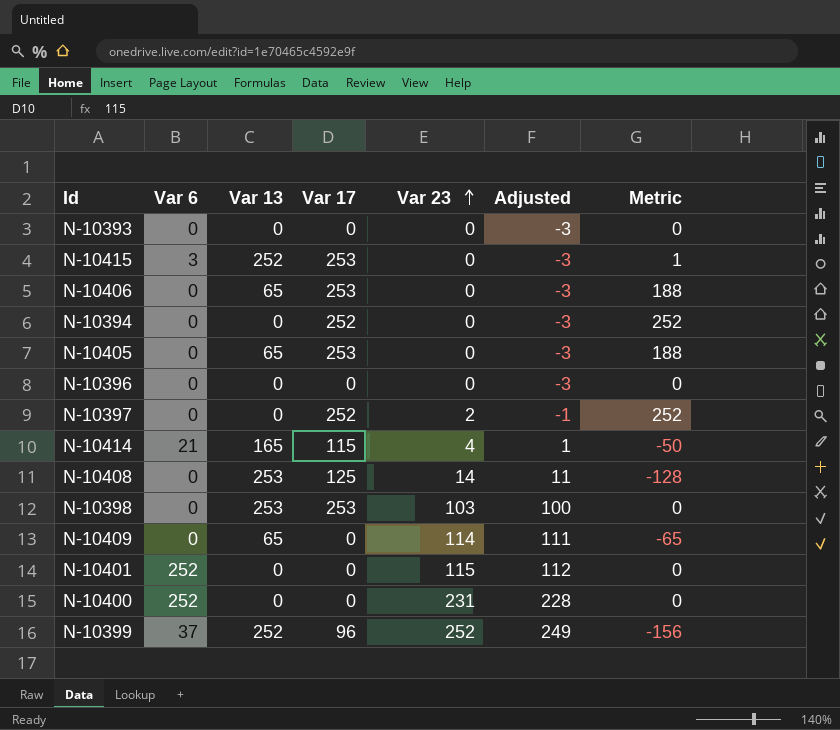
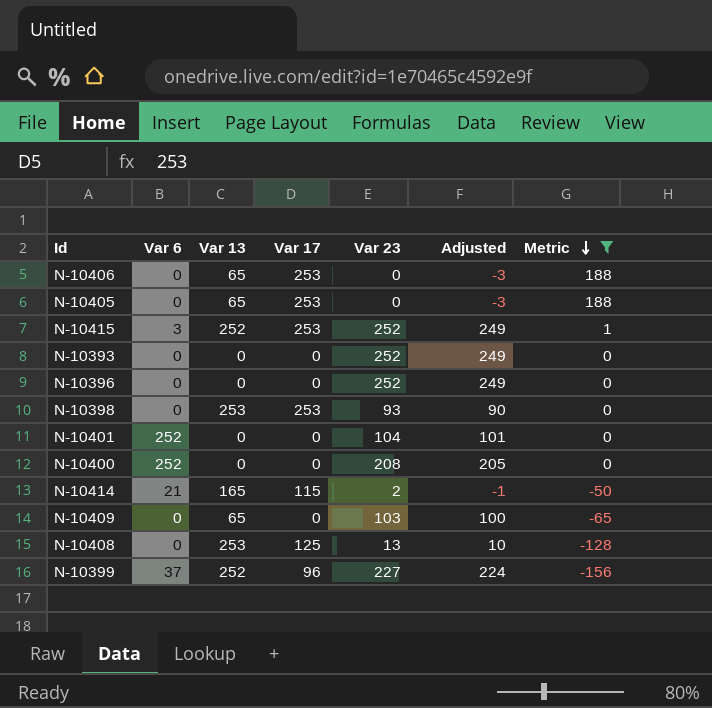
filter: none -> Metric != 252
row order: Var 23 ascending -> Metric descending
N-10415 | Var 23: 0 -> 252
N-10415 | Adjusted: -3 -> 249
N-10393 | Var 23: 0 -> 252
N-10393 | Adjusted: -3 -> 249
N-10396 | Var 23: 0 -> 252
N-10396 | Adjusted: -3 -> 249
N-10398 | Var 23: 103 -> 93
N-10398 | Adjusted: 100 -> 90
N-10401 | Var 23: 115 -> 104
N-10401 | Adjusted: 112 -> 101
N-10400 | Var 23: 231 -> 208
N-10400 | Adjusted: 228 -> 205
N-10414 | Var 23: 4 -> 2
N-10414 | Adjusted: 1 -> -1
N-10409 | Var 23: 114 -> 103
N-10409 | Adjusted: 111 -> 100
N-10408 | Var 23: 14 -> 13
N-10408 | Adjusted: 11 -> 10
N-10399 | Var 23: 252 -> 227
N-10399 | Adjusted: 249 -> 224

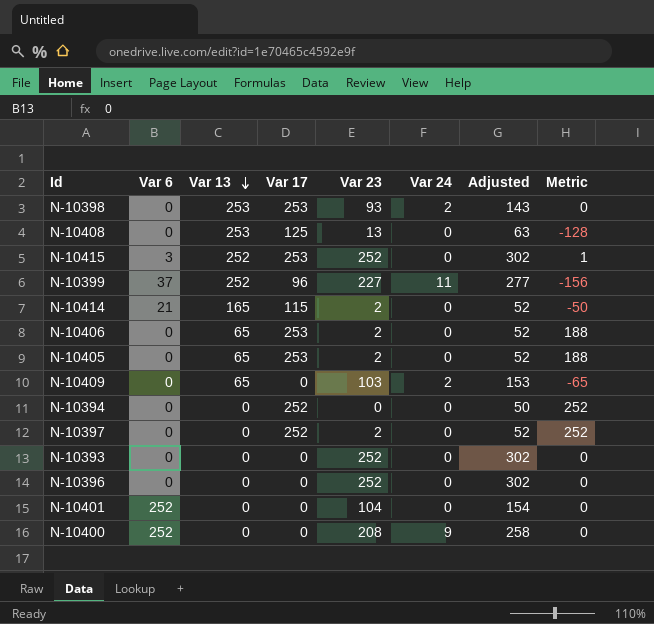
filter: Metric != 252 -> none
row order: Metric descending -> Var 13 descending
column Var 24 | position: none -> 6
column Adjusted | formula: [Var 23] - 3 -> [Var 23] + 50
N-10406 | Var 23: 0 -> 2
N-10405 | Var 23: 0 -> 2

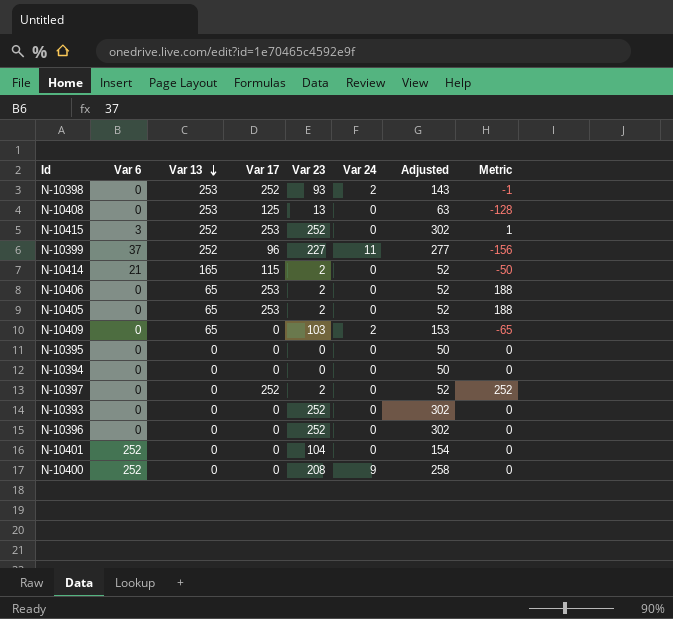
N-10398 | Var 17: 253 -> 252
N-10398 | Metric: 0 -> -1
row N-10395: none -> 0 | 0 | 0 | 0 | 0 | 50 | 0
N-10394 | Var 17: 252 -> 0
N-10394 | Metric: 252 -> 0

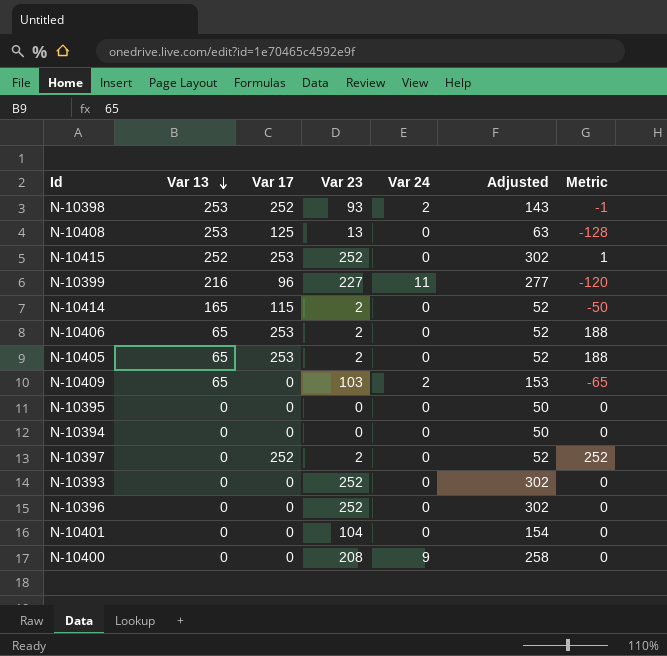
column Var 6 | position: 2 -> none
N-10399 | Var 13: 252 -> 216
N-10399 | Metric: -156 -> -120

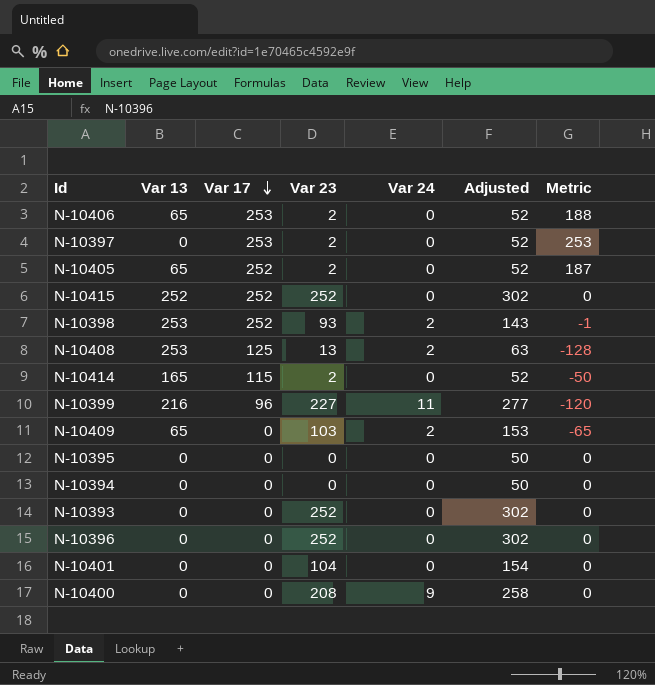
row order: Var 13 descending -> Var 17 descending
N-10397 | Var 17: 252 -> 253
N-10397 | Metric: 252 -> 253
N-10405 | Var 17: 253 -> 252
N-10405 | Metric: 188 -> 187
N-10415 | Var 17: 253 -> 252
N-10415 | Metric: 1 -> 0
N-10408 | Var 24: 0 -> 2

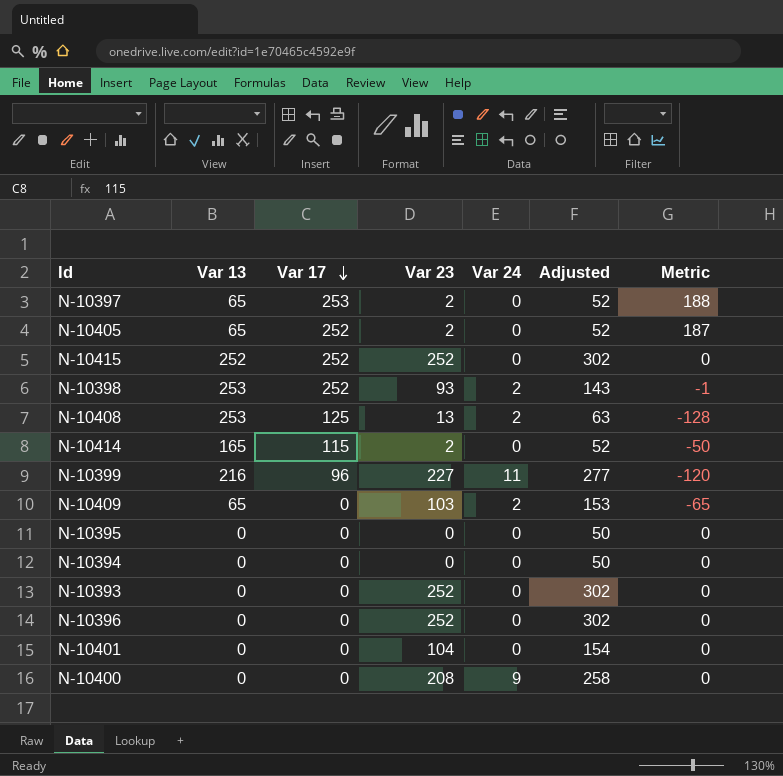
row N-10406: 65 | 253 | 2 | 0 | 52 | 188 -> none
N-10397 | Var 13: 0 -> 65
N-10397 | Metric: 253 -> 188

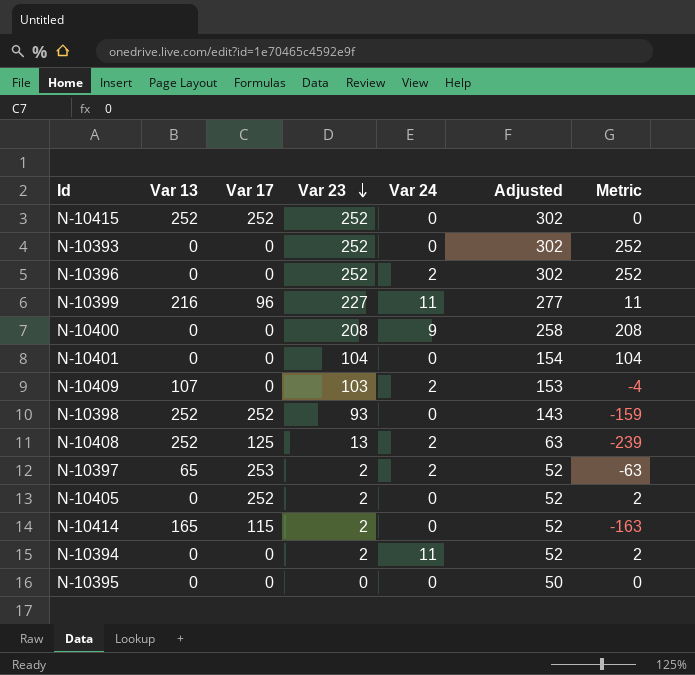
row order: Var 17 descending -> Var 23 descending
column Metric | formula: [Var 17] - [Var 13] -> [Var 23] - [Var 13]
N-10396 | Var 24: 0 -> 2
N-10409 | Var 13: 65 -> 107
N-10398 | Var 13: 253 -> 252
N-10398 | Var 24: 2 -> 0
N-10408 | Var 13: 253 -> 252
N-10397 | Var 24: 0 -> 2
N-10405 | Var 13: 65 -> 0
N-10394 | Var 23: 0 -> 2
N-10394 | Var 24: 0 -> 11
N-10394 | Adjusted: 50 -> 52

